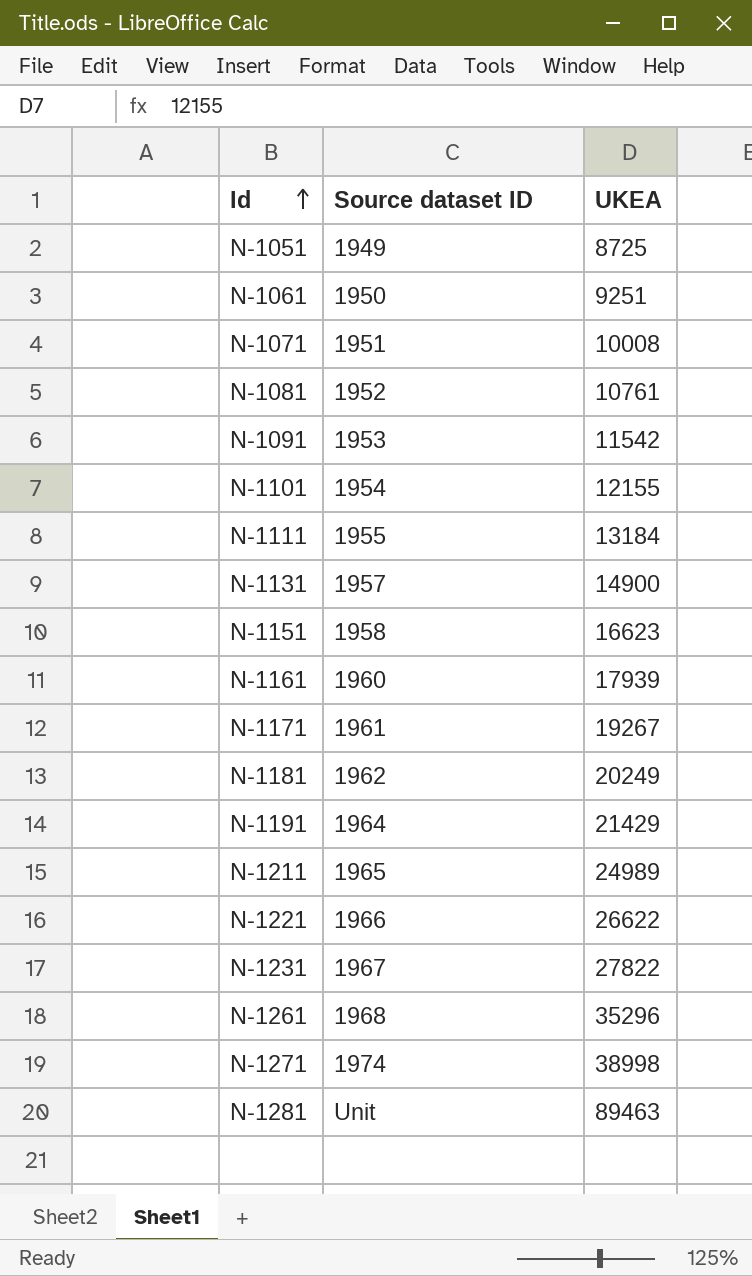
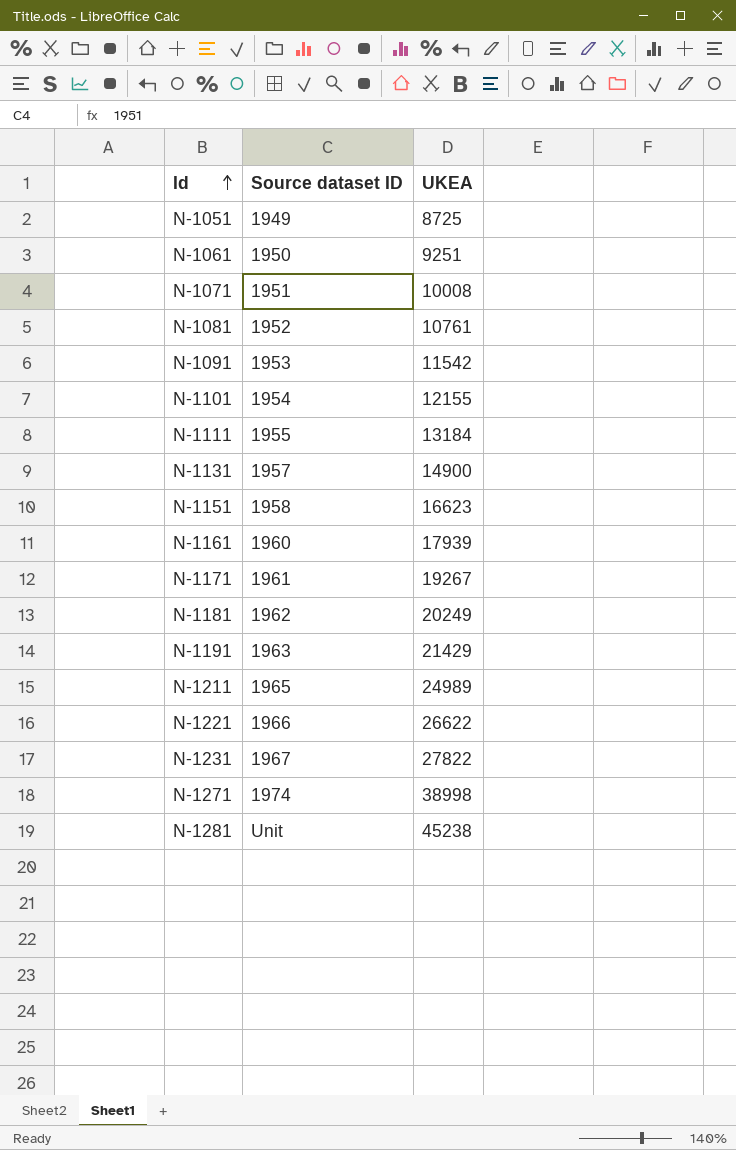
row N-1261: 1968 | 35296 -> none
N-1191 | Source dataset ID: 1964 -> 1963
N-1281 | UKEA: 89463 -> 45238

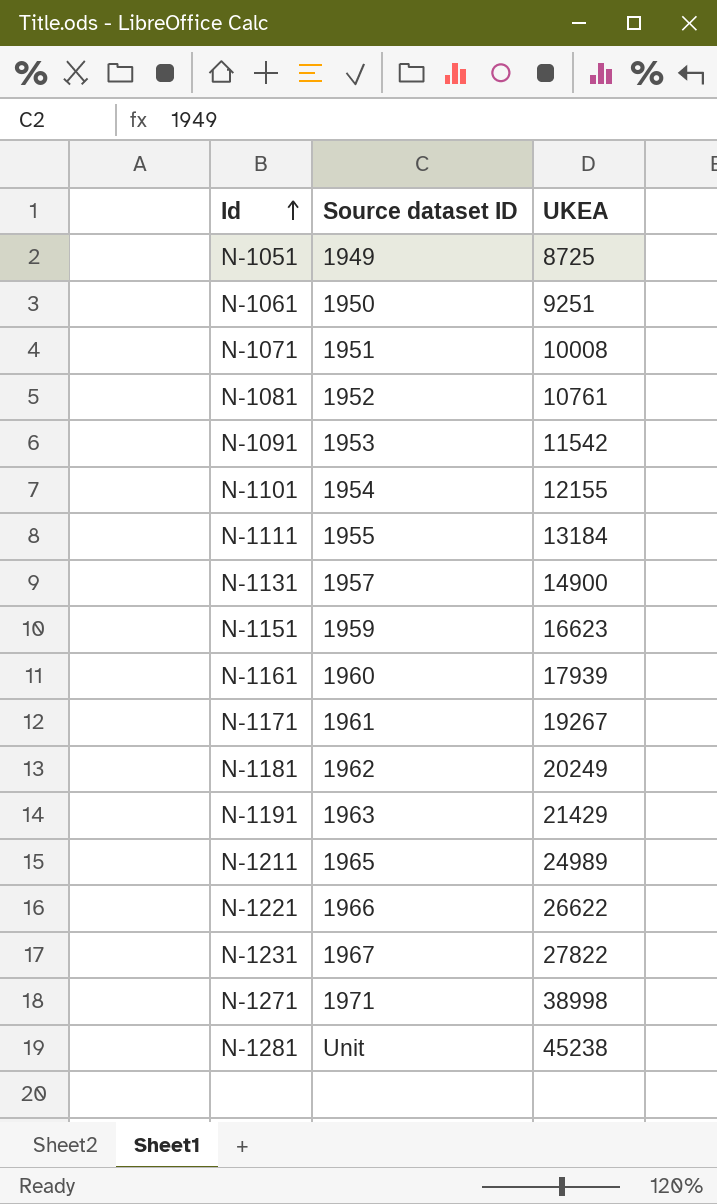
N-1151 | Source dataset ID: 1958 -> 1959
N-1271 | Source dataset ID: 1974 -> 1971

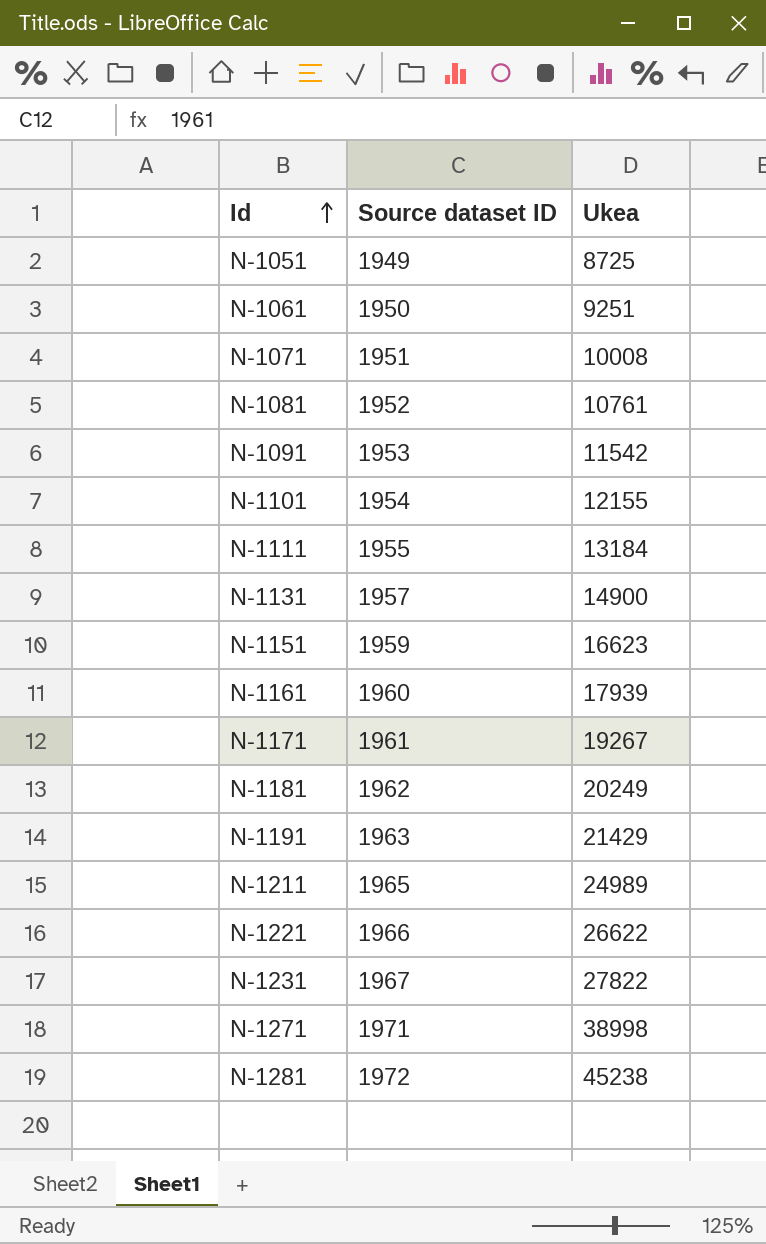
column name: UKEA -> Ukea
N-1281 | Source dataset ID: Unit -> 1972

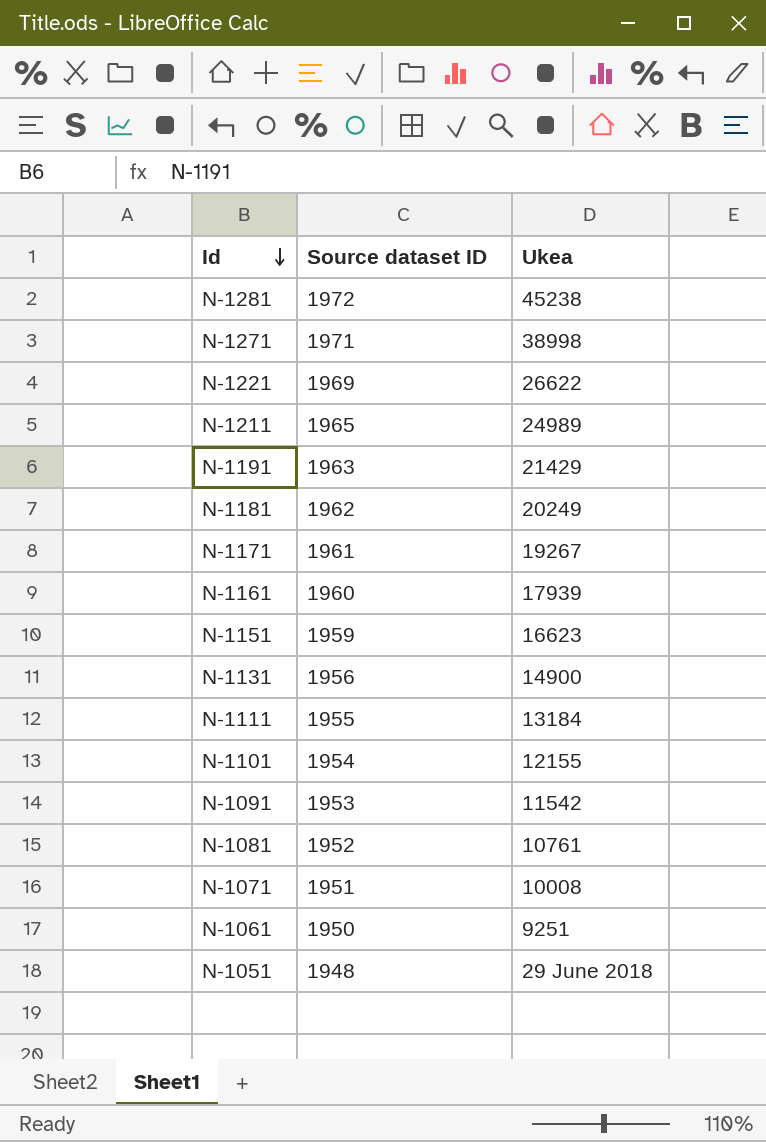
row order: Id ascending -> Id descending
row N-1231: 1967 | 27822 -> none
N-1221 | Source dataset ID: 1966 -> 1969
N-1131 | Source dataset ID: 1957 -> 1956
N-1051 | Source dataset ID: 1949 -> 1948
N-1051 | Ukea: 8725 -> 29 June 2018

